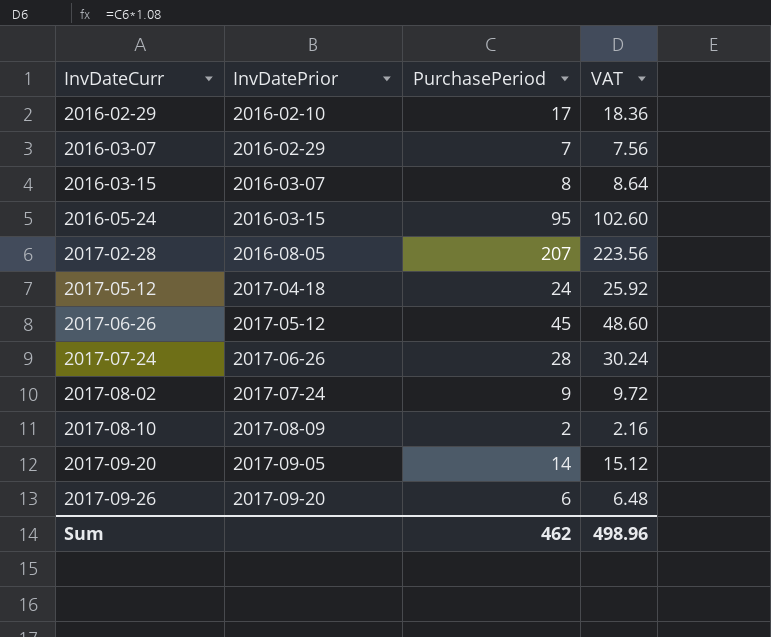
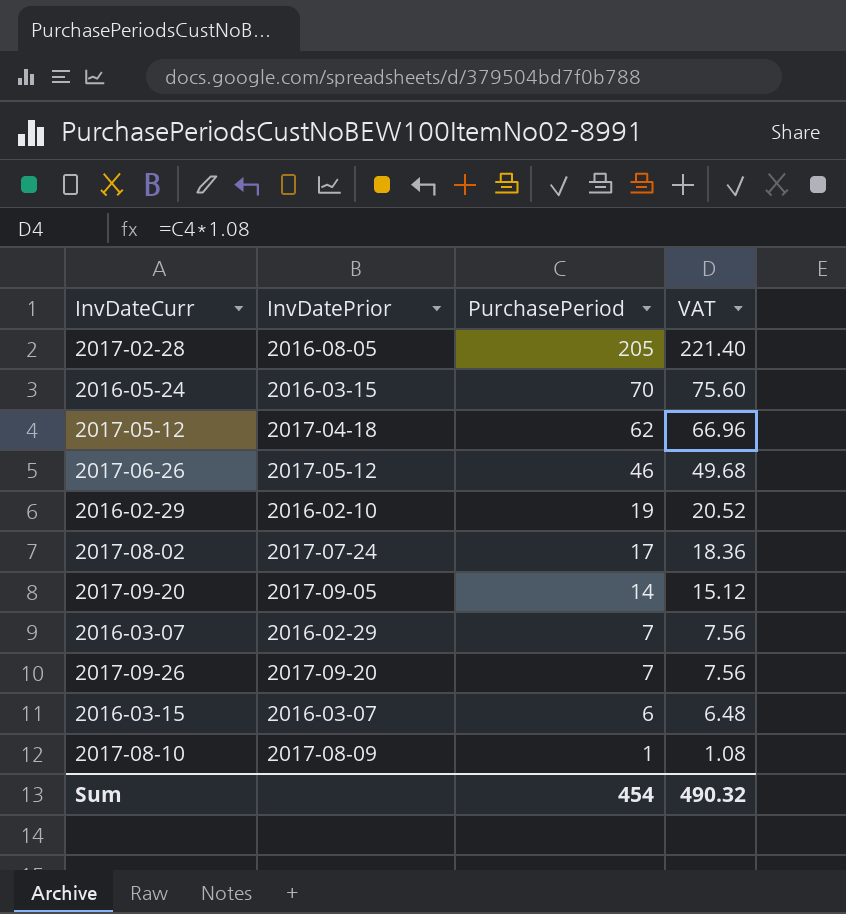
row order: InvDateCurr ascending -> PurchasePeriod descending
row 2017-07-24: 2017-06-26 | 28 | 30.24 -> none
2017-02-28 | PurchasePeriod: 207 -> 205
2017-02-28 | VAT: 223.56 -> 221.40
2016-05-24 | PurchasePeriod: 95 -> 70
2016-05-24 | VAT: 102.60 -> 75.60
2017-05-12 | PurchasePeriod: 24 -> 62
2017-05-12 | VAT: 25.92 -> 66.96
2017-06-26 | PurchasePeriod: 45 -> 46
2017-06-26 | VAT: 48.60 -> 49.68
2016-02-29 | PurchasePeriod: 17 -> 19
2016-02-29 | VAT: 18.36 -> 20.52
2017-08-02 | PurchasePeriod: 9 -> 17
2017-08-02 | VAT: 9.72 -> 18.36
2017-09-26 | PurchasePeriod: 6 -> 7
2017-09-26 | VAT: 6.48 -> 7.56
2016-03-15 | PurchasePeriod: 8 -> 6
2016-03-15 | VAT: 8.64 -> 6.48
2017-08-10 | PurchasePeriod: 2 -> 1
2017-08-10 | VAT: 2.16 -> 1.08
Sum | PurchasePeriod: 462 -> 454
Sum | VAT: 498.96 -> 490.32

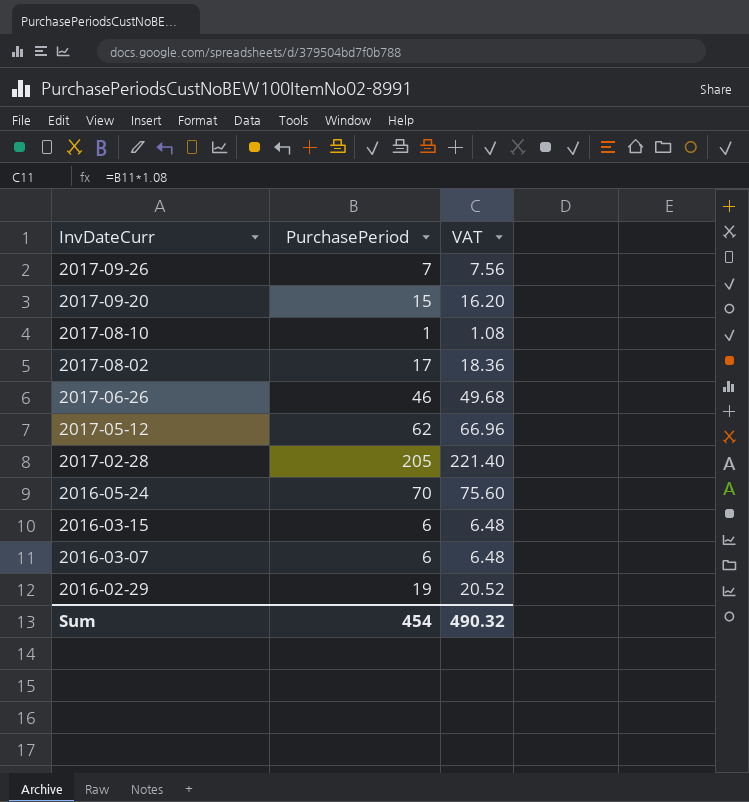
row order: PurchasePeriod descending -> InvDateCurr descending
column InvDatePrior | position: 2 -> none
2017-09-20 | PurchasePeriod: 14 -> 15
2017-09-20 | VAT: 15.12 -> 16.20
2016-03-07 | PurchasePeriod: 7 -> 6
2016-03-07 | VAT: 7.56 -> 6.48

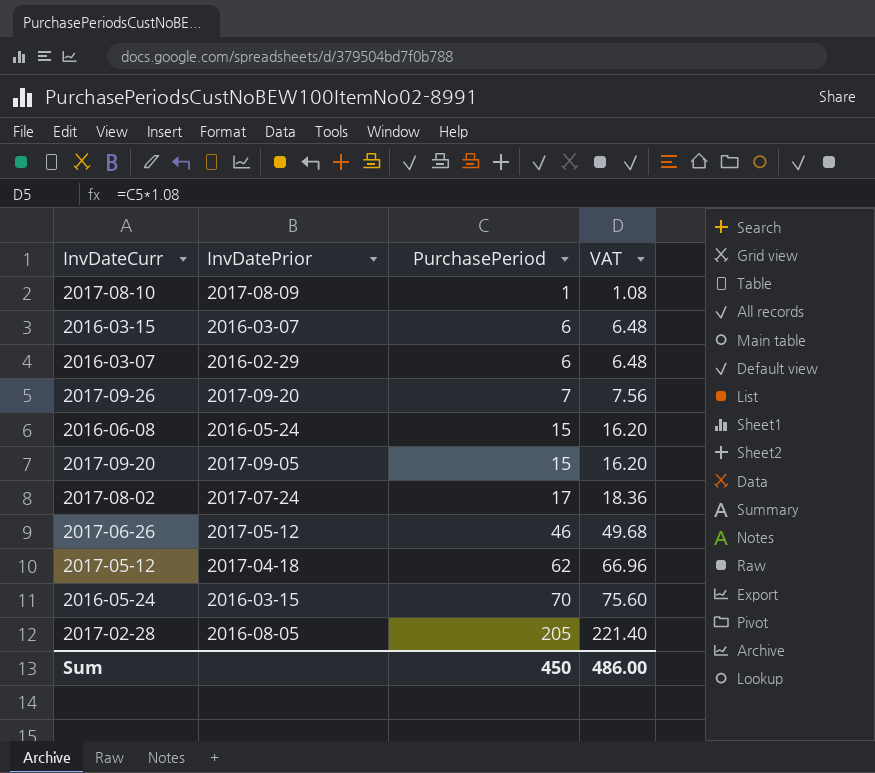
row order: InvDateCurr descending -> PurchasePeriod ascending
column InvDatePrior | position: none -> 2
row 2016-02-29: 19 | 20.52 -> none
row 2016-06-08: none -> 2016-05-24 | 15 | 16.20
Sum | PurchasePeriod: 454 -> 450
Sum | VAT: 490.32 -> 486.00

